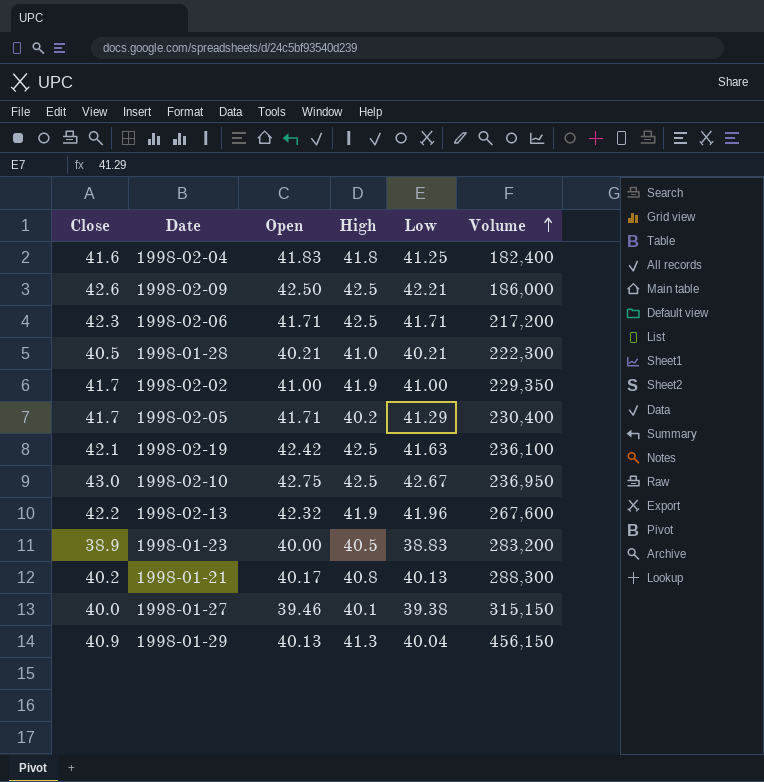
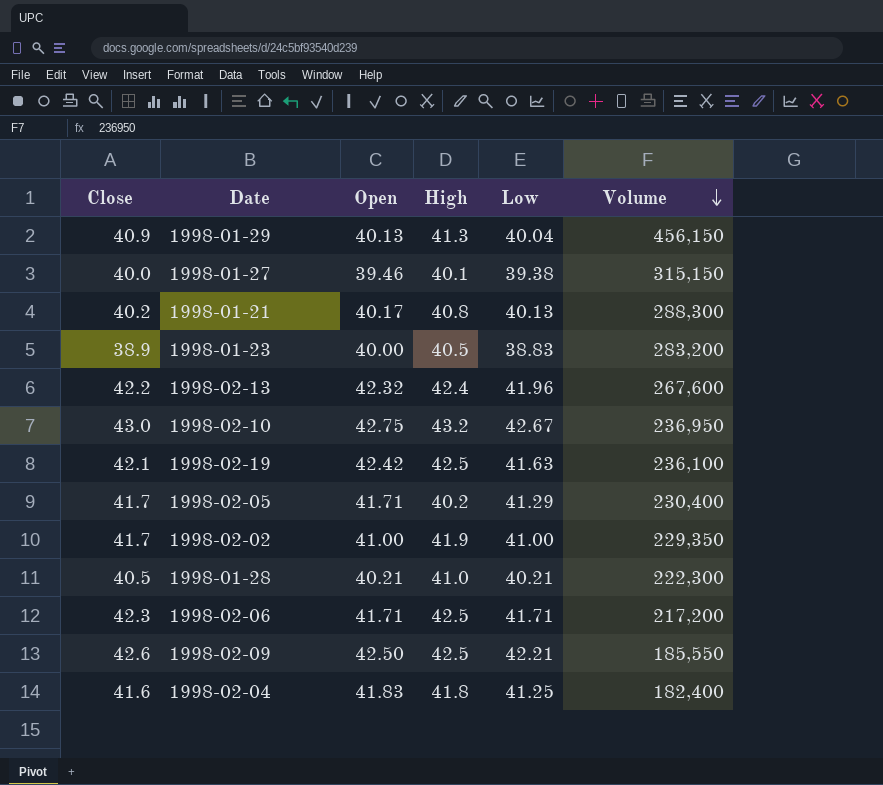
row order: Volume ascending -> Volume descending
1998-02-13 | High: 41.9 -> 42.4
1998-02-10 | High: 42.5 -> 43.2
1998-02-09 | Volume: 186,000 -> 185,550

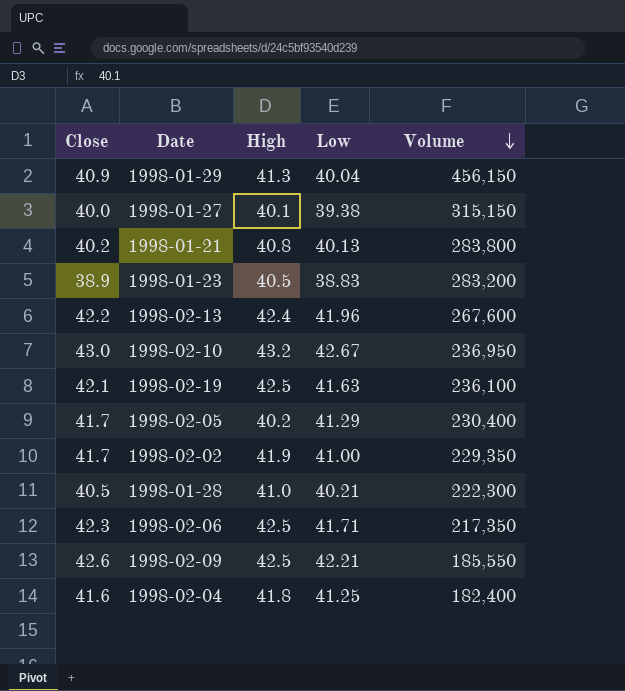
column Open | position: 3 -> none
1998-01-21 | Volume: 288,300 -> 283,800
1998-02-06 | Volume: 217,200 -> 217,350

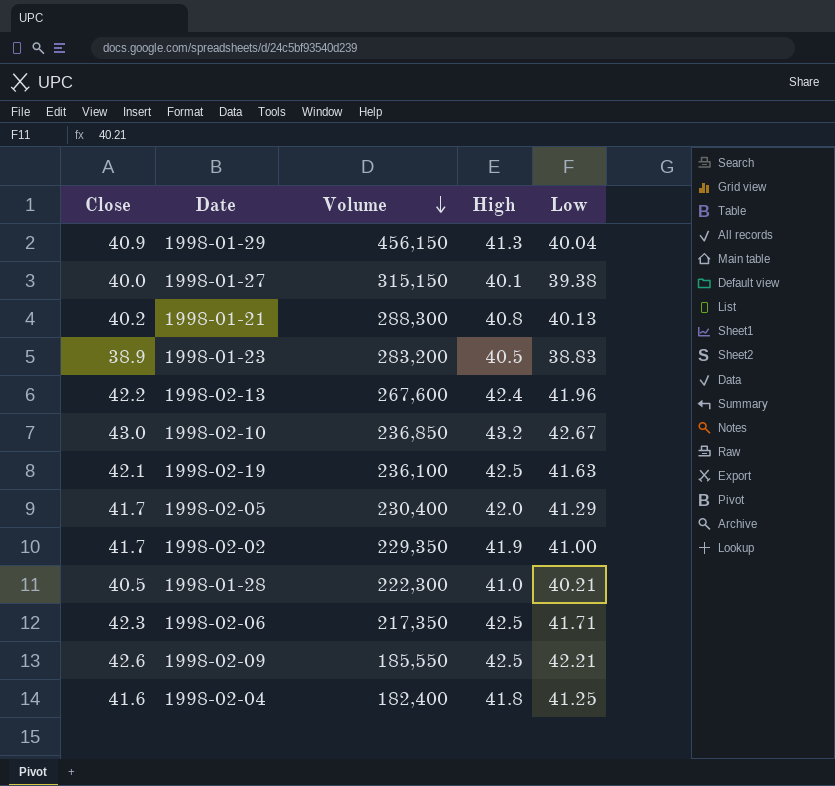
column Volume | position: 5 -> 3
1998-01-21 | Volume: 283,800 -> 288,300
1998-02-10 | Volume: 236,950 -> 236,850
1998-02-05 | High: 40.2 -> 42.0

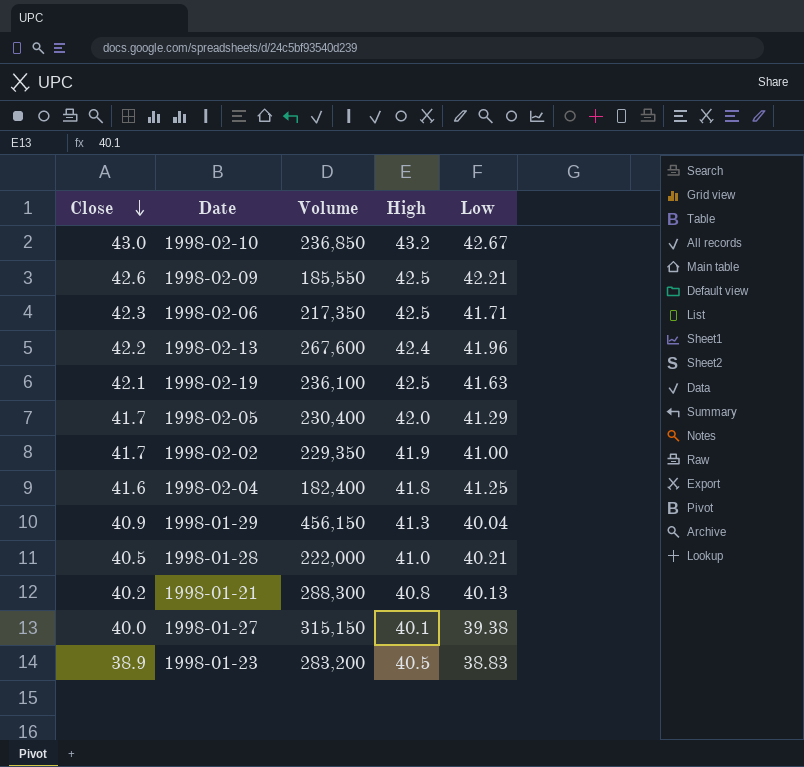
row order: Volume descending -> Close descending
1998-01-28 | Volume: 222,300 -> 222,000

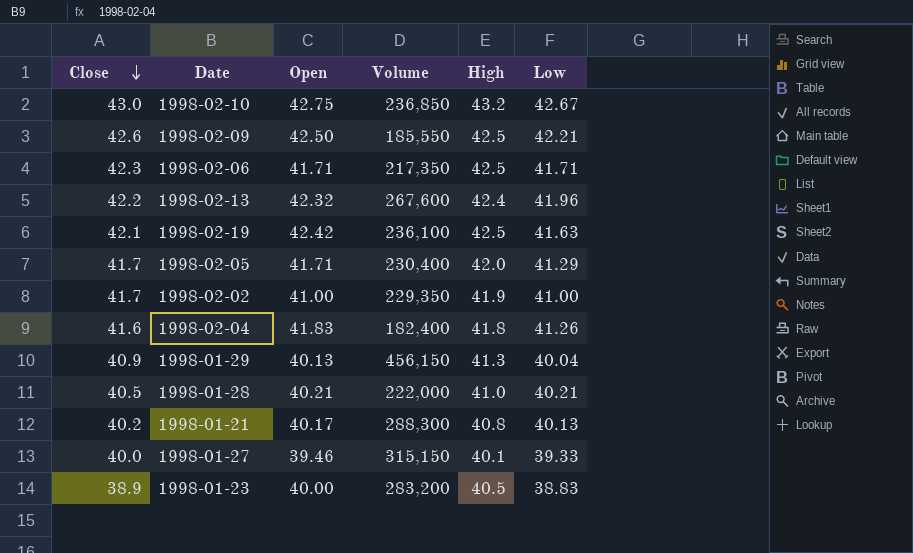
column Open | position: none -> 3
1998-02-04 | Low: 41.25 -> 41.26
1998-01-27 | Low: 39.38 -> 39.33

